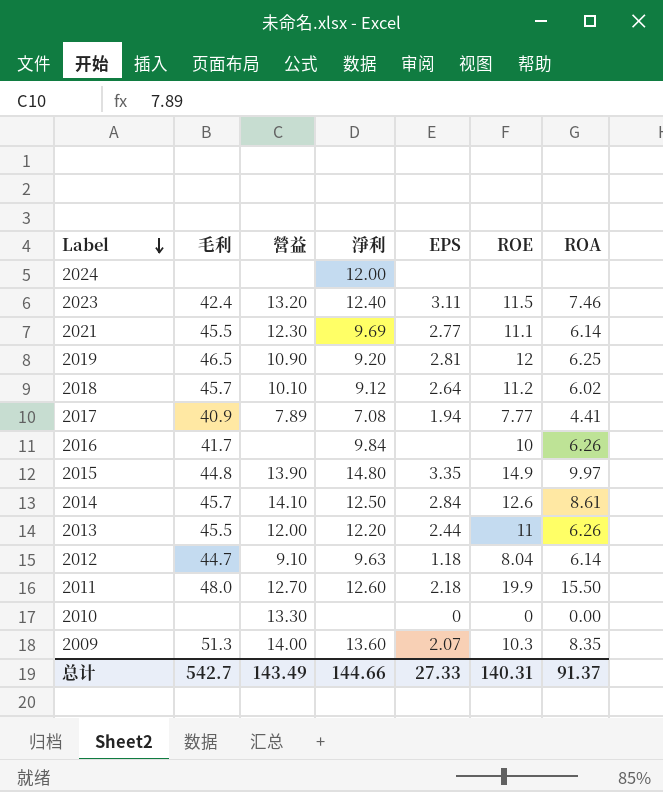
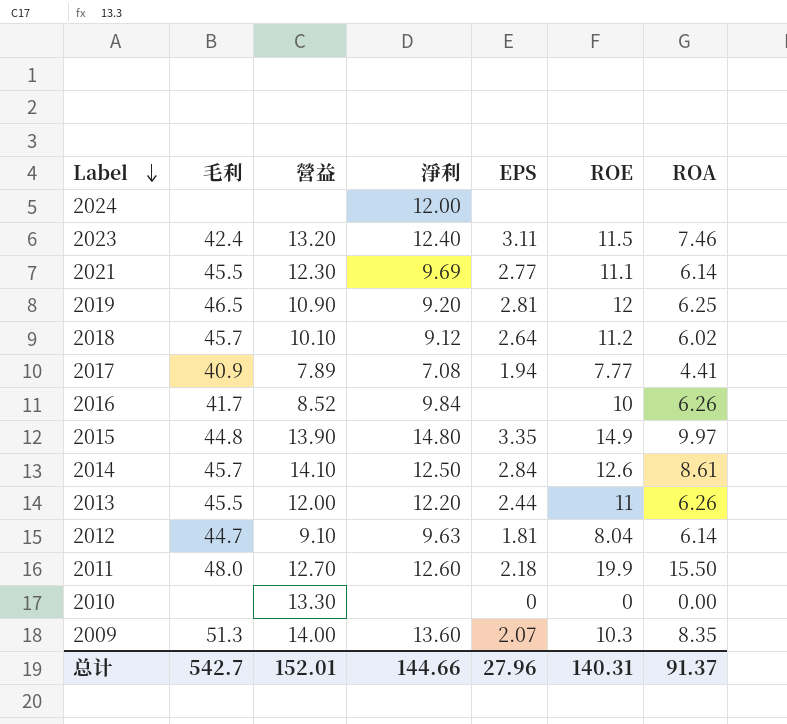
2016 | 營益: none -> 8.52
2012 | EPS: 1.18 -> 1.81
总计 | 營益: 143.49 -> 152.01
总计 | EPS: 27.33 -> 27.96

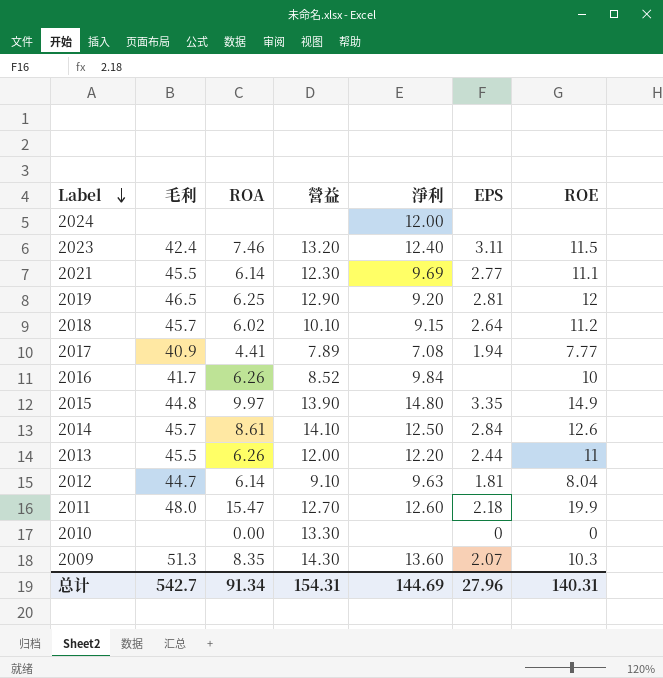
column ROA | position: 7 -> 3
2019 | 營益: 10.90 -> 12.90
2018 | 淨利: 9.12 -> 9.15
2011 | ROA: 15.50 -> 15.47
2009 | 營益: 14.00 -> 14.30
总计 | ROA: 91.37 -> 91.34
总计 | 營益: 152.01 -> 154.31
总计 | 淨利: 144.66 -> 144.69

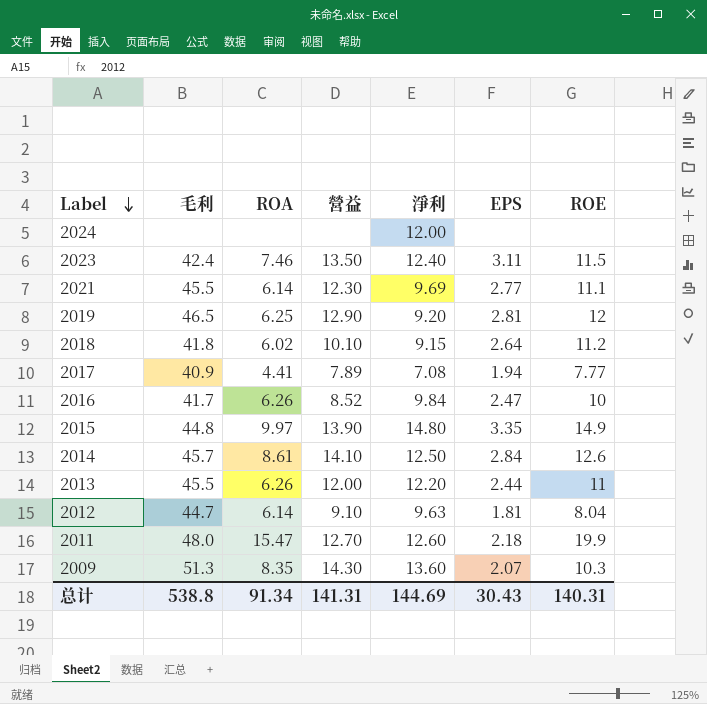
row 2010: none | 0.00 | 13.30 | none | 0 | 0 -> none
2023 | 營益: 13.20 -> 13.50
2018 | 毛利: 45.7 -> 41.8
2016 | EPS: none -> 2.47
总计 | 毛利: 542.7 -> 538.8
总计 | 營益: 154.31 -> 141.31
总计 | EPS: 27.96 -> 30.43

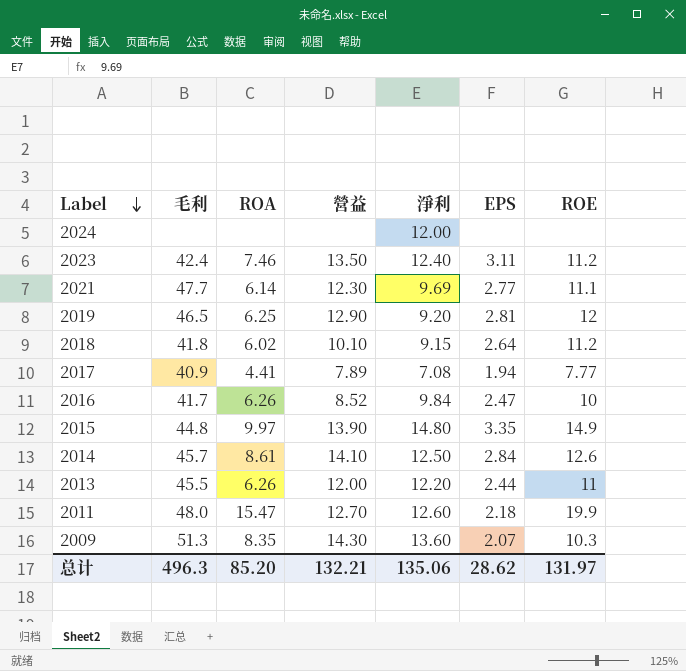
row 2012: 44.7 | 6.14 | 9.10 | 9.63 | 1.81 | 8.04 -> none
2023 | ROE: 11.5 -> 11.2
2021 | 毛利: 45.5 -> 47.7
总计 | 毛利: 538.8 -> 496.3
总计 | ROA: 91.34 -> 85.20
总计 | 營益: 141.31 -> 132.21
总计 | 淨利: 144.69 -> 135.06
总计 | EPS: 30.43 -> 28.62
总计 | ROE: 140.31 -> 131.97

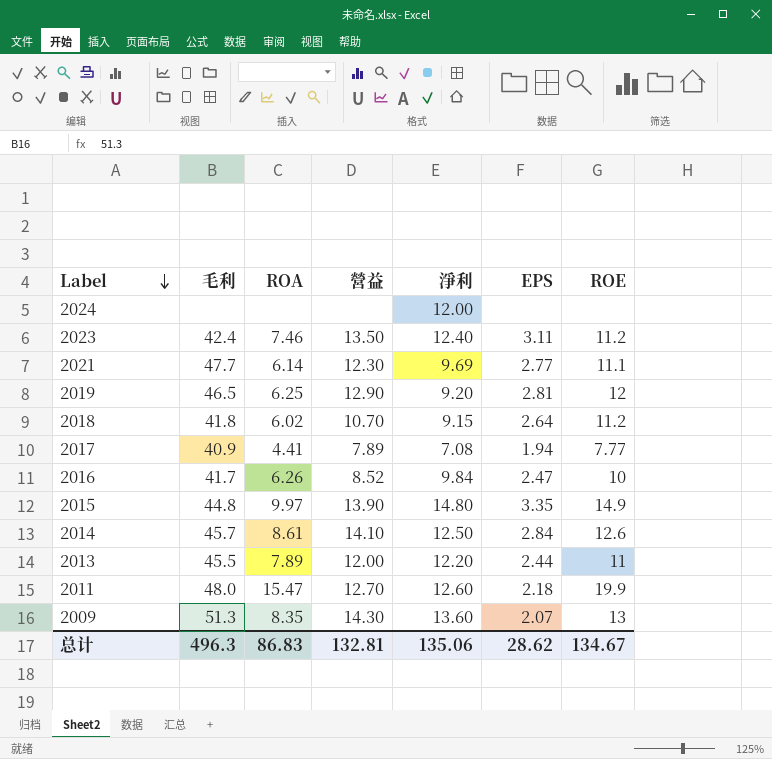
2018 | 營益: 10.10 -> 10.70
2013 | ROA: 6.26 -> 7.89
2009 | ROE: 10.3 -> 13
总计 | ROA: 85.20 -> 86.83
总计 | 營益: 132.21 -> 132.81
总计 | ROE: 131.97 -> 134.67

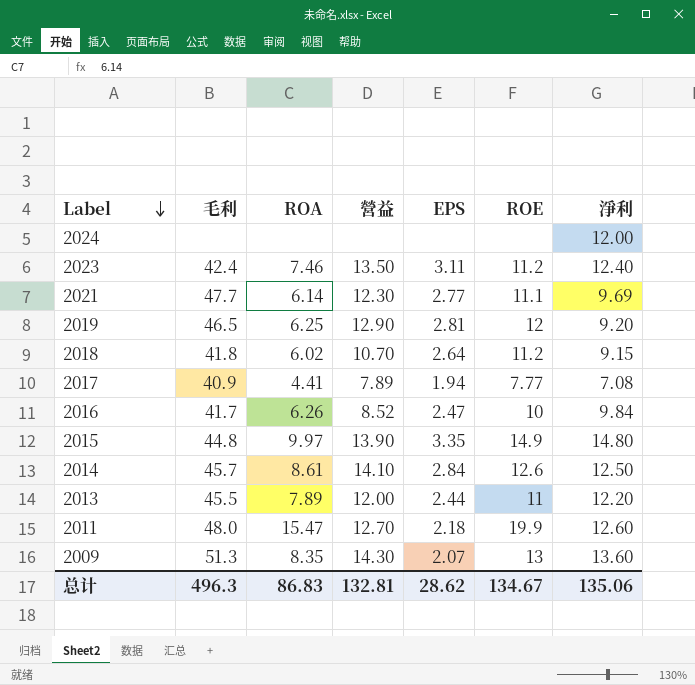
column 淨利 | position: 5 -> 7

